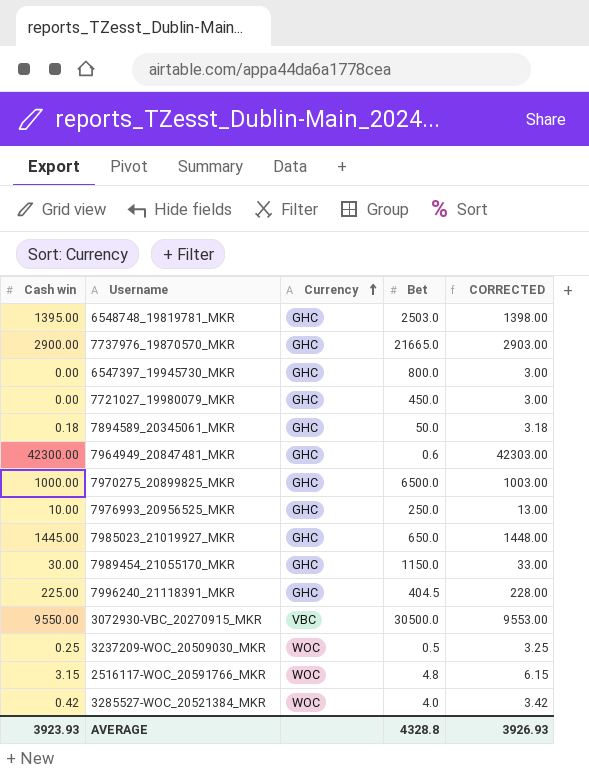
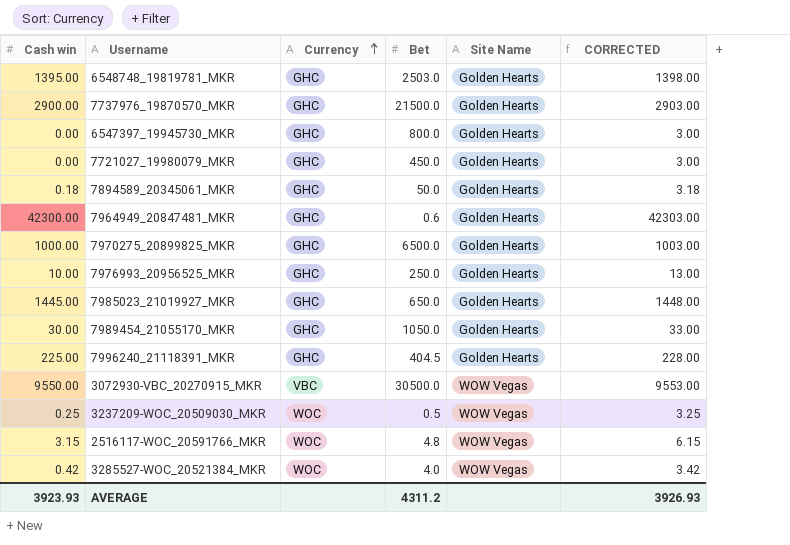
column Site Name | position: none -> 5
7737976_19870570_MKR | Bet: 21665.0 -> 21500.0
7989454_21055170_MKR | Bet: 1150.0 -> 1050.0
AVERAGE | Bet: 4328.8 -> 4311.2

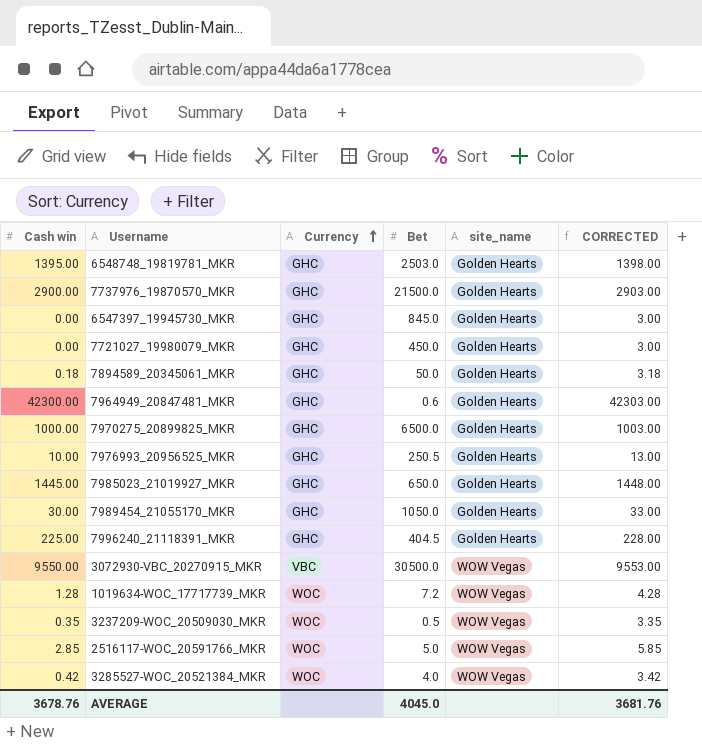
column name: Site Name -> site_name
6547397_19945730_MKR | Bet: 800.0 -> 845.0
7976993_20956525_MKR | Bet: 250.0 -> 250.5
row 1019634-WOC_17717739_MKR: none -> 1.28 | WOC | 7.2 | WOW Vegas | 4.28
3237209-WOC_20509030_MKR | Cash win: 0.25 -> 0.35
3237209-WOC_20509030_MKR | CORRECTED: 3.25 -> 3.35
2516117-WOC_20591766_MKR | Cash win: 3.15 -> 2.85
2516117-WOC_20591766_MKR | Bet: 4.8 -> 5.0
2516117-WOC_20591766_MKR | CORRECTED: 6.15 -> 5.85
AVERAGE | Cash win: 3923.93 -> 3678.76
AVERAGE | Bet: 4311.2 -> 4045.0
AVERAGE | CORRECTED: 3926.93 -> 3681.76

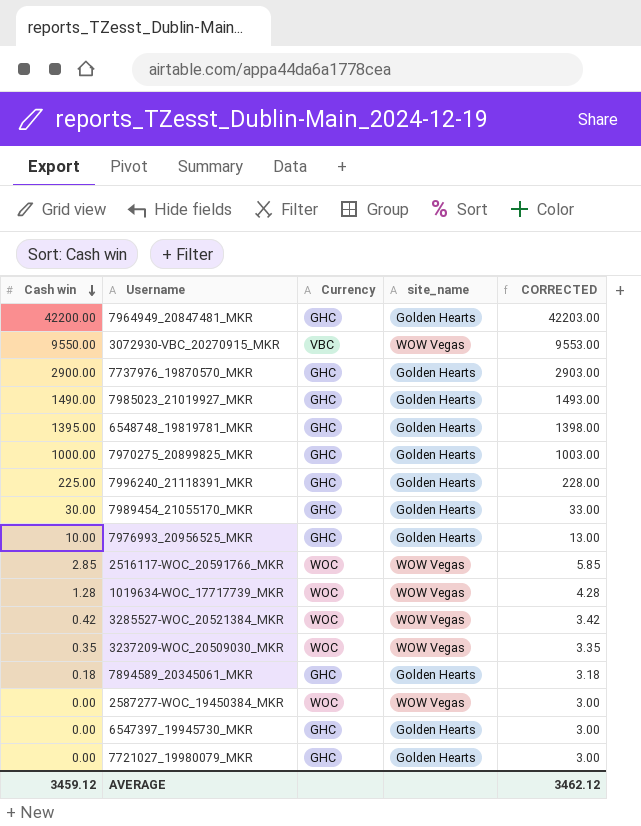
row order: Currency ascending -> Cash win descending
column Bet | position: 4 -> none
7964949_20847481_MKR | Cash win: 42300.00 -> 42200.00
7964949_20847481_MKR | CORRECTED: 42303.00 -> 42203.00
7985023_21019927_MKR | Cash win: 1445.00 -> 1490.00
7985023_21019927_MKR | CORRECTED: 1448.00 -> 1493.00
row 2587277-WOC_19450384_MKR: none -> 0.00 | WOC | WOW Vegas | 3.00
AVERAGE | Cash win: 3678.76 -> 3459.12
AVERAGE | CORRECTED: 3681.76 -> 3462.12

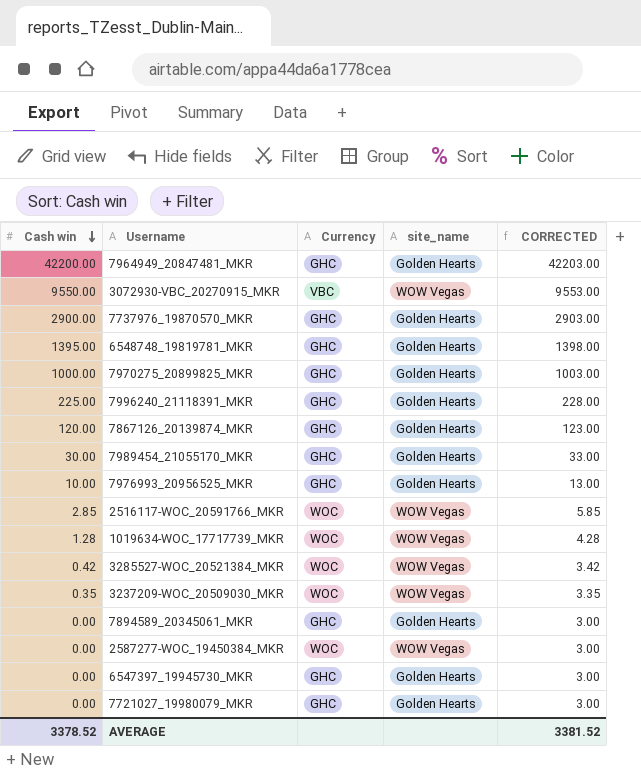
row 7985023_21019927_MKR: 1490.00 | GHC | Golden Hearts | 1493.00 -> none
row 7867126_20139874_MKR: none -> 120.00 | GHC | Golden Hearts | 123.00
7894589_20345061_MKR | Cash win: 0.18 -> 0.00
7894589_20345061_MKR | CORRECTED: 3.18 -> 3.00
AVERAGE | Cash win: 3459.12 -> 3378.52
AVERAGE | CORRECTED: 3462.12 -> 3381.52

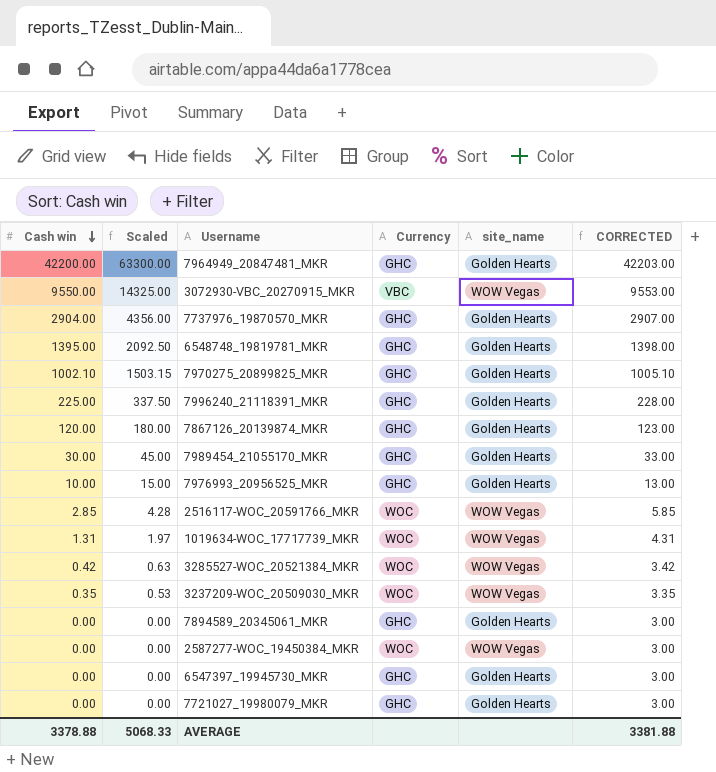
column Scaled | formula: none -> [Cash win] * 1.5
7737976_19870570_MKR | Cash win: 2900.00 -> 2904.00
7737976_19870570_MKR | CORRECTED: 2903.00 -> 2907.00
7970275_20899825_MKR | Cash win: 1000.00 -> 1002.10
7970275_20899825_MKR | CORRECTED: 1003.00 -> 1005.10
1019634-WOC_17717739_MKR | Cash win: 1.28 -> 1.31
1019634-WOC_17717739_MKR | CORRECTED: 4.28 -> 4.31
AVERAGE | Cash win: 3378.52 -> 3378.88
AVERAGE | CORRECTED: 3381.52 -> 3381.88

